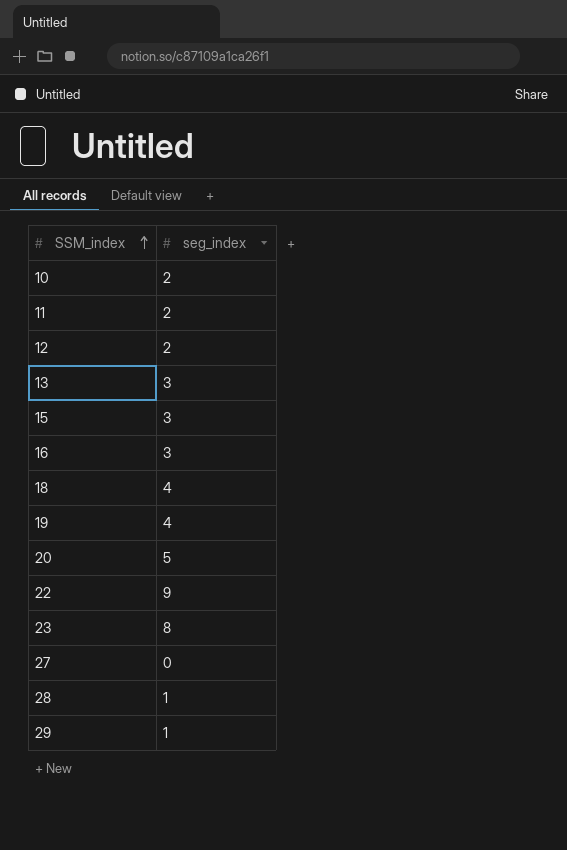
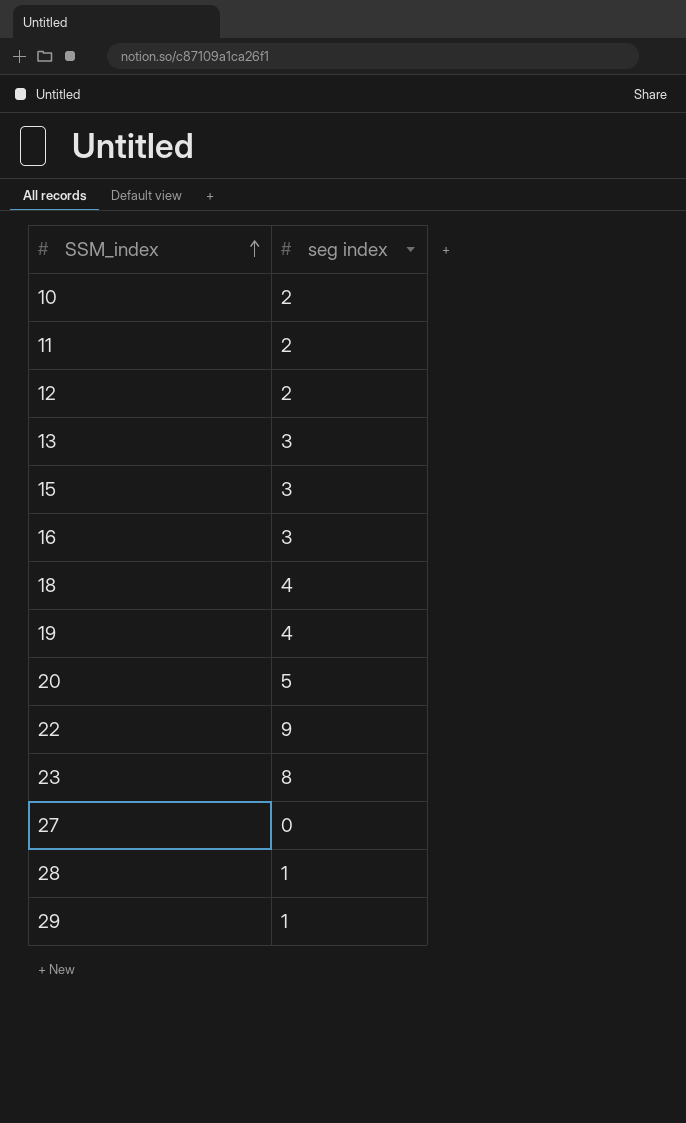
column name: seg_index -> seg index

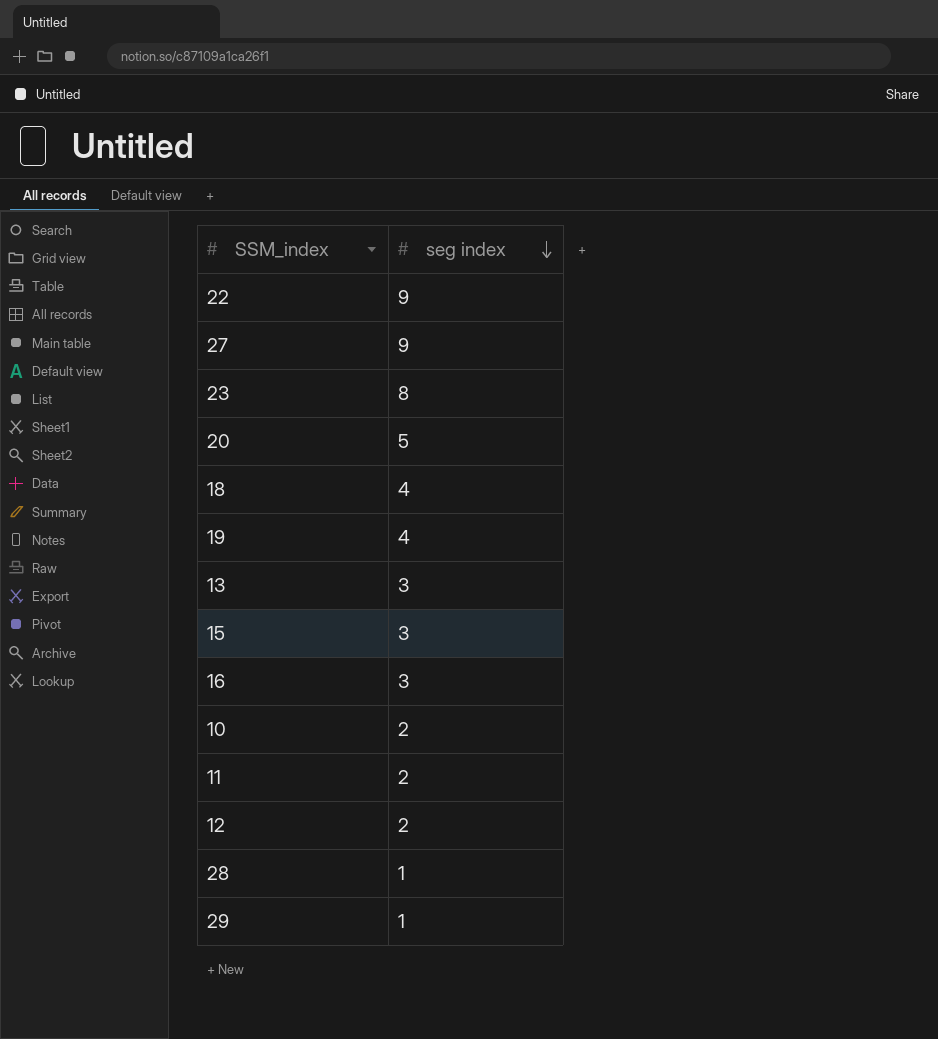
row order: SSM_index ascending -> seg index descending
27 | seg index: 0 -> 9

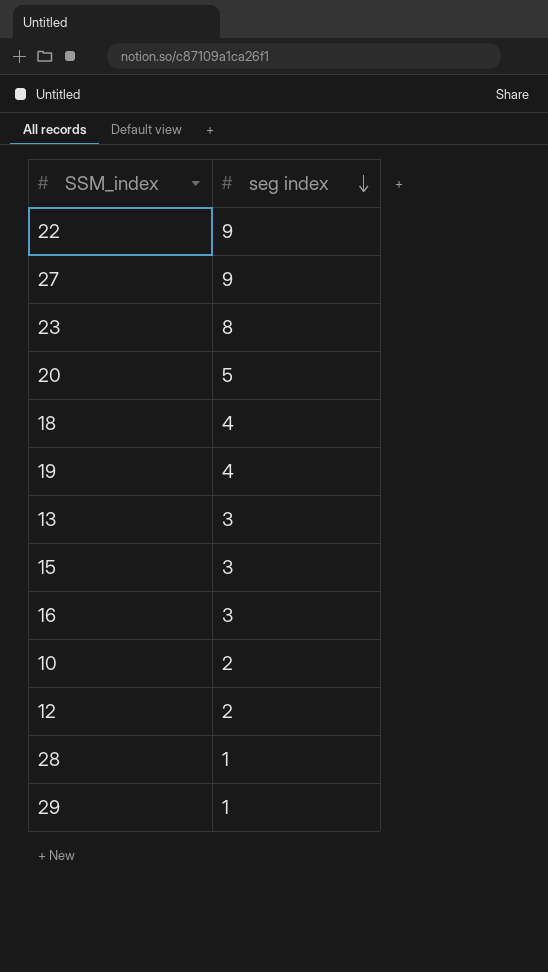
row 11: 2 -> none

